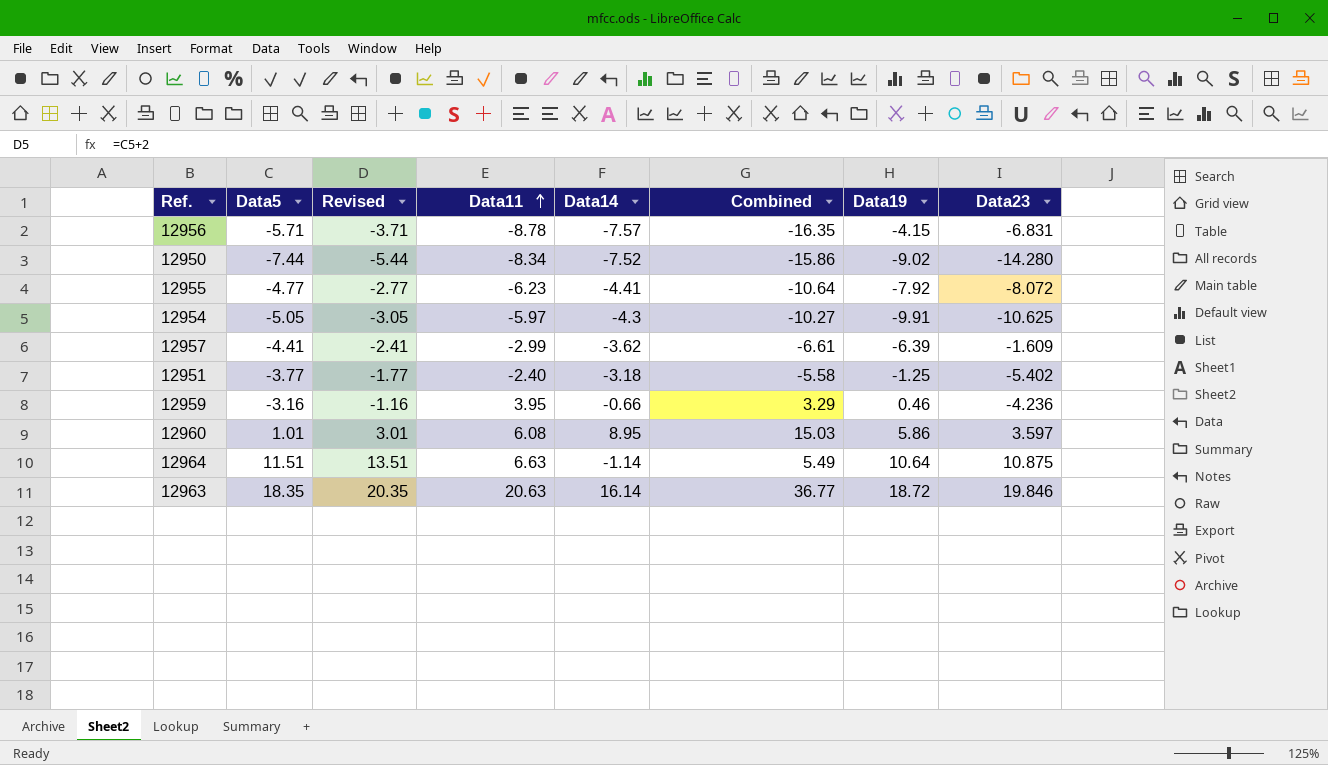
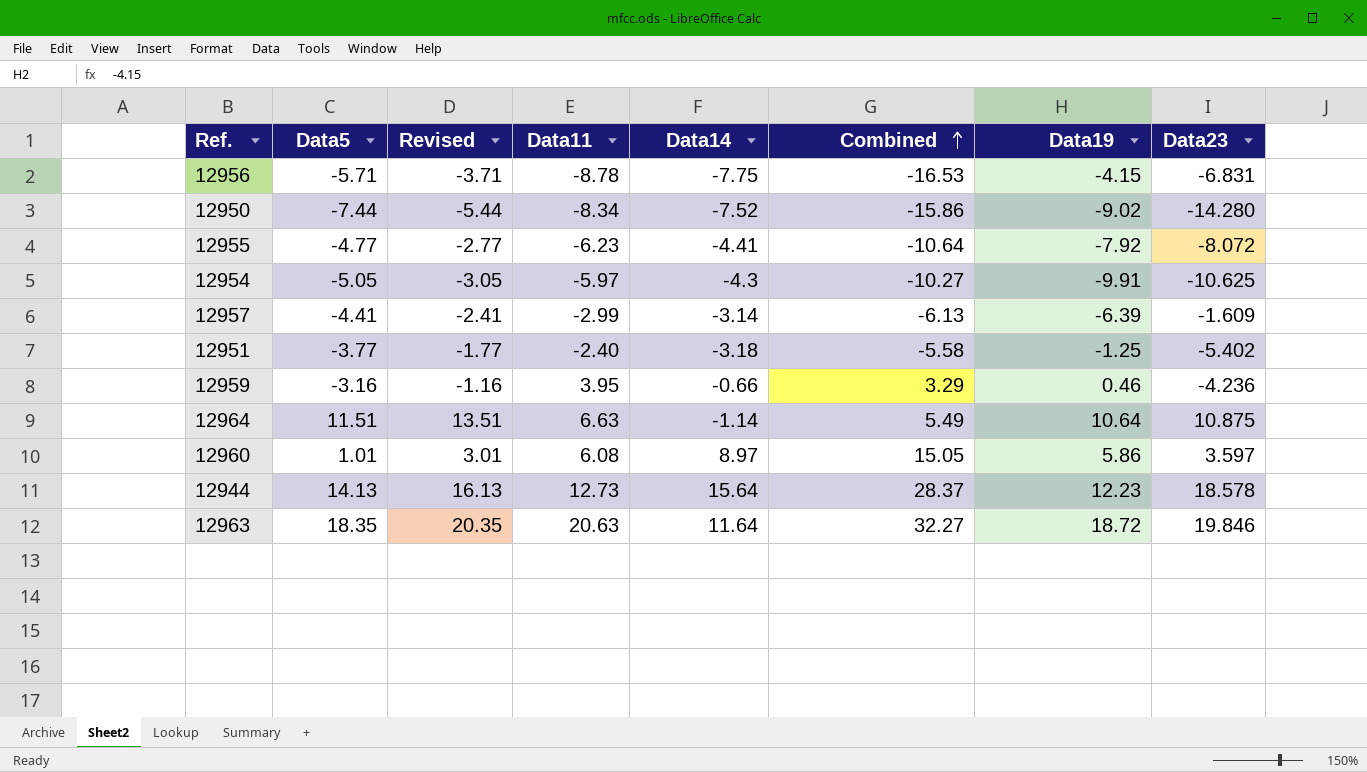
row order: Data11 ascending -> Combined ascending
12956 | Data14: -7.57 -> -7.75
12956 | Combined: -16.35 -> -16.53
12957 | Data14: -3.62 -> -3.14
12957 | Combined: -6.61 -> -6.13
12960 | Data14: 8.95 -> 8.97
12960 | Combined: 15.03 -> 15.05
row 12944: none -> 14.13 | 16.13 | 12.73 | 15.64 | 28.37 | 12.23 | 18.578
12963 | Data14: 16.14 -> 11.64
12963 | Combined: 36.77 -> 32.27

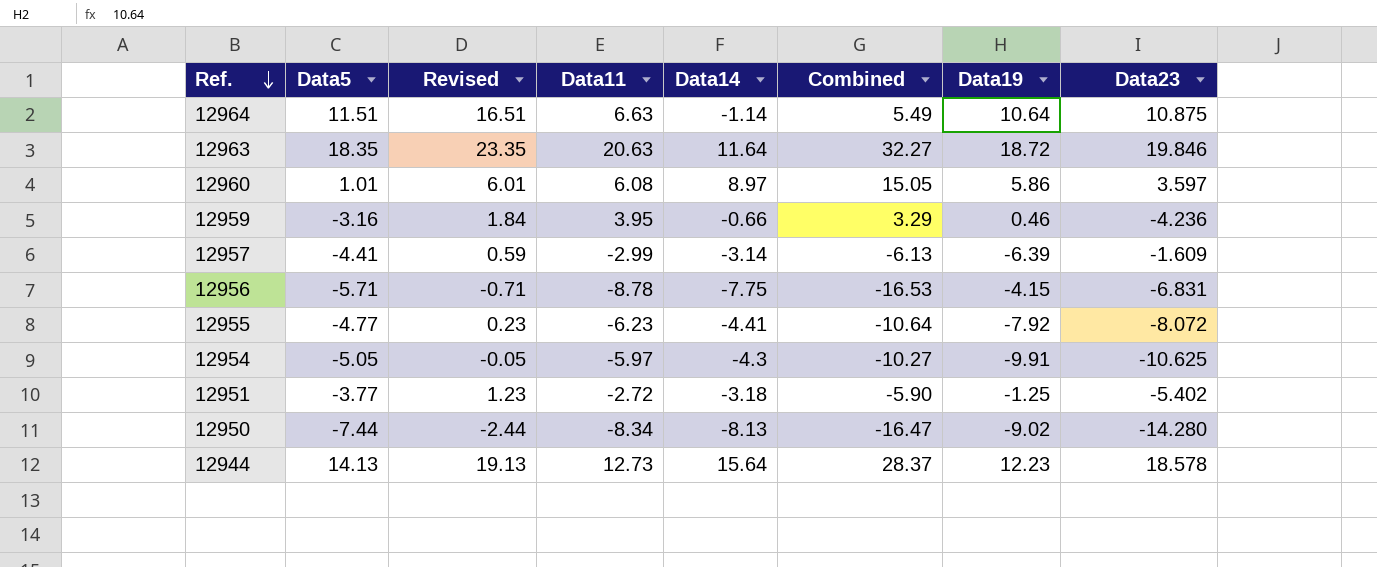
row order: Combined ascending -> Ref. descending
column Revised | formula: [Data5] + 2 -> [Data5] + 5
12951 | Data11: -2.40 -> -2.72
12951 | Combined: -5.58 -> -5.90
12950 | Data14: -7.52 -> -8.13
12950 | Combined: -15.86 -> -16.47

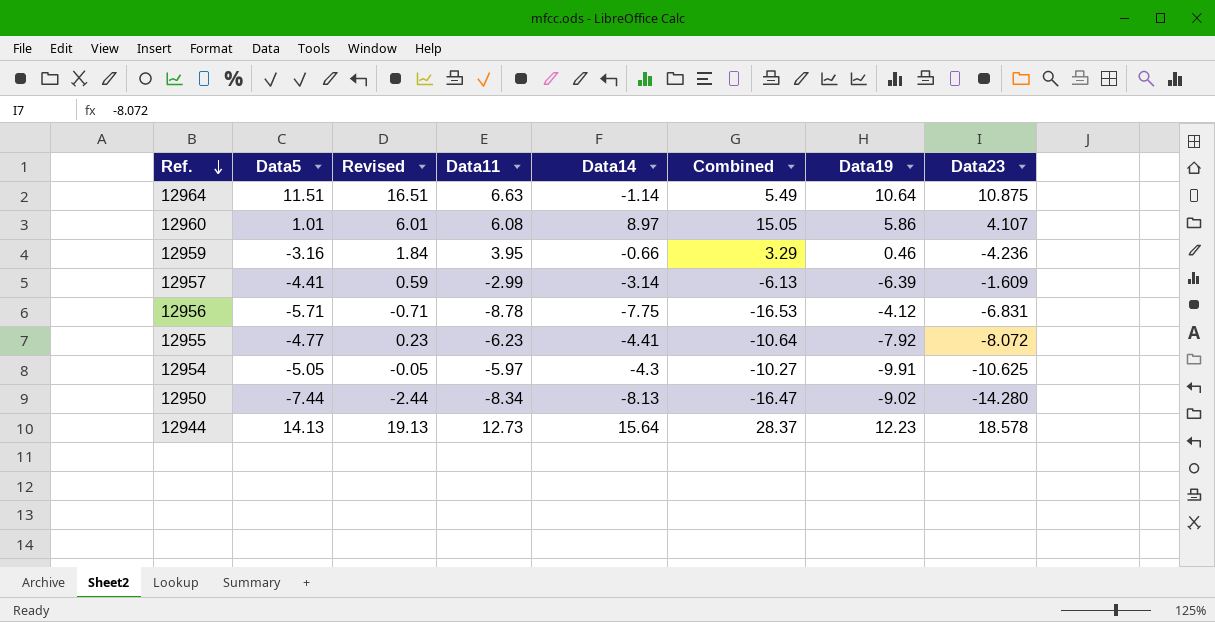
row 12963: 18.35 | 23.35 | 20.63 | 11.64 | 32.27 | 18.72 | 19.846 -> none
row 12951: -3.77 | 1.23 | -2.72 | -3.18 | -5.90 | -1.25 | -5.402 -> none
12960 | Data23: 3.597 -> 4.107
12956 | Data19: -4.15 -> -4.12

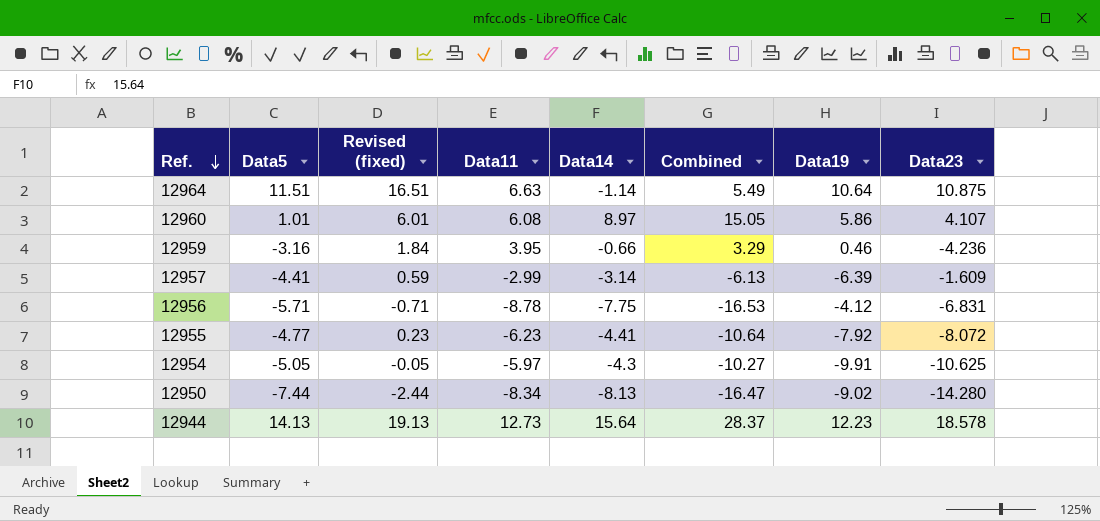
column name: Revised -> Revised (fixed)

